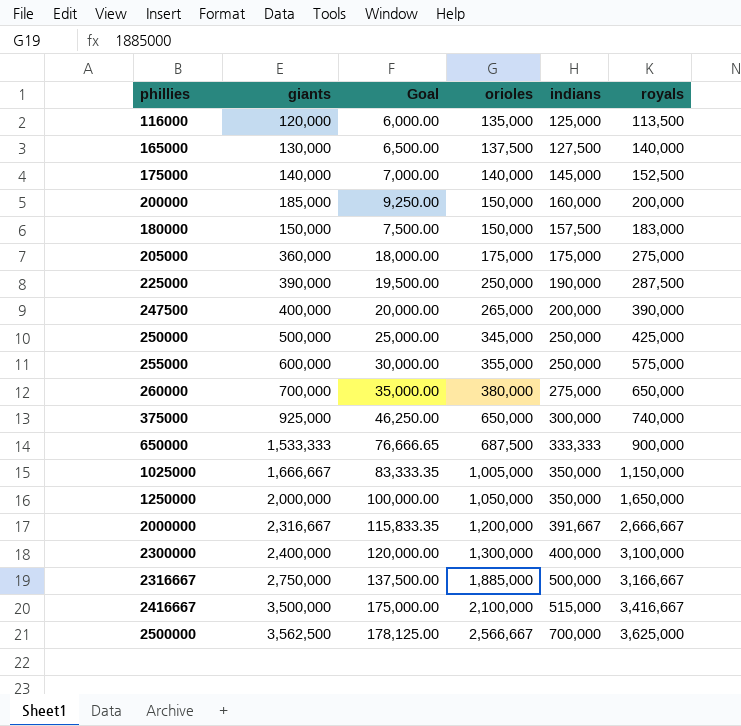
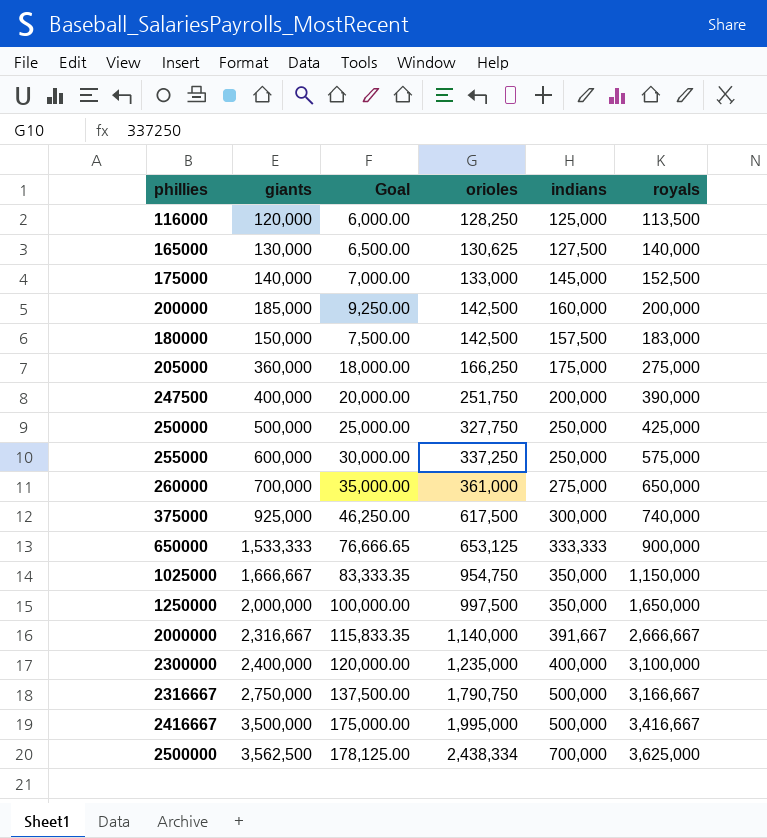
row 225000: 390,000 | 19,500.00 | 250,000 | 190,000 | 287,500 -> none
116000 | orioles: 135,000 -> 128,250
165000 | orioles: 137,500 -> 130,625
175000 | orioles: 140,000 -> 133,000
200000 | orioles: 150,000 -> 142,500
180000 | orioles: 150,000 -> 142,500
205000 | orioles: 175,000 -> 166,250
247500 | orioles: 265,000 -> 251,750
250000 | orioles: 345,000 -> 327,750
255000 | orioles: 355,000 -> 337,250
260000 | orioles: 380,000 -> 361,000
375000 | orioles: 650,000 -> 617,500
650000 | orioles: 687,500 -> 653,125
1025000 | orioles: 1,005,000 -> 954,750
1250000 | orioles: 1,050,000 -> 997,500
2000000 | orioles: 1,200,000 -> 1,140,000
2300000 | orioles: 1,300,000 -> 1,235,000
2316667 | orioles: 1,885,000 -> 1,790,750
2416667 | orioles: 2,100,000 -> 1,995,000
2416667 | indians: 515,000 -> 500,000
2500000 | orioles: 2,566,667 -> 2,438,334

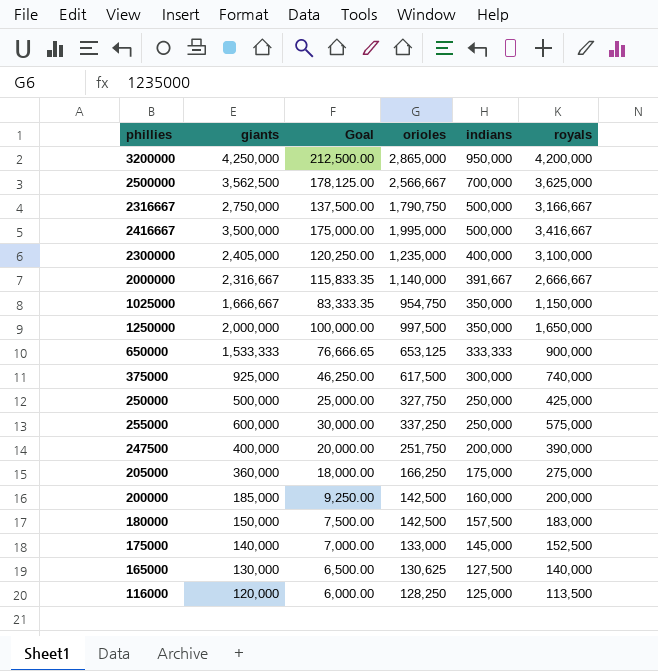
row order: orioles ascending -> indians descending
row 260000: 700,000 | 35,000.00 | 361,000 | 275,000 | 650,000 -> none
row 3200000: none -> 4,250,000 | 212,500.00 | 2,865,000 | 950,000 | 4,200,000
2500000 | orioles: 2,438,334 -> 2,566,667
2300000 | giants: 2,400,000 -> 2,405,000
2300000 | Goal: 120,000.00 -> 120,250.00

